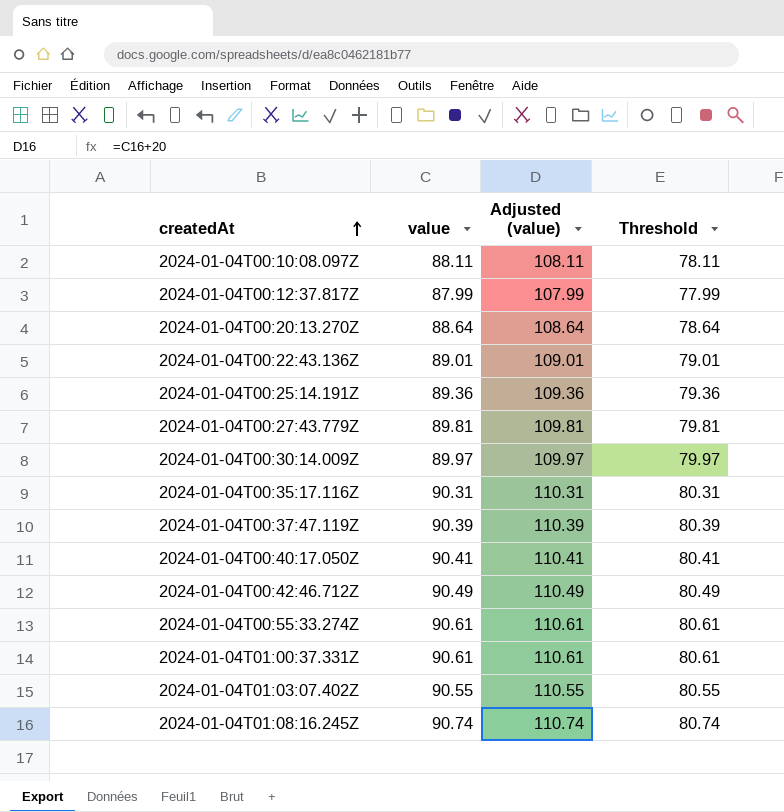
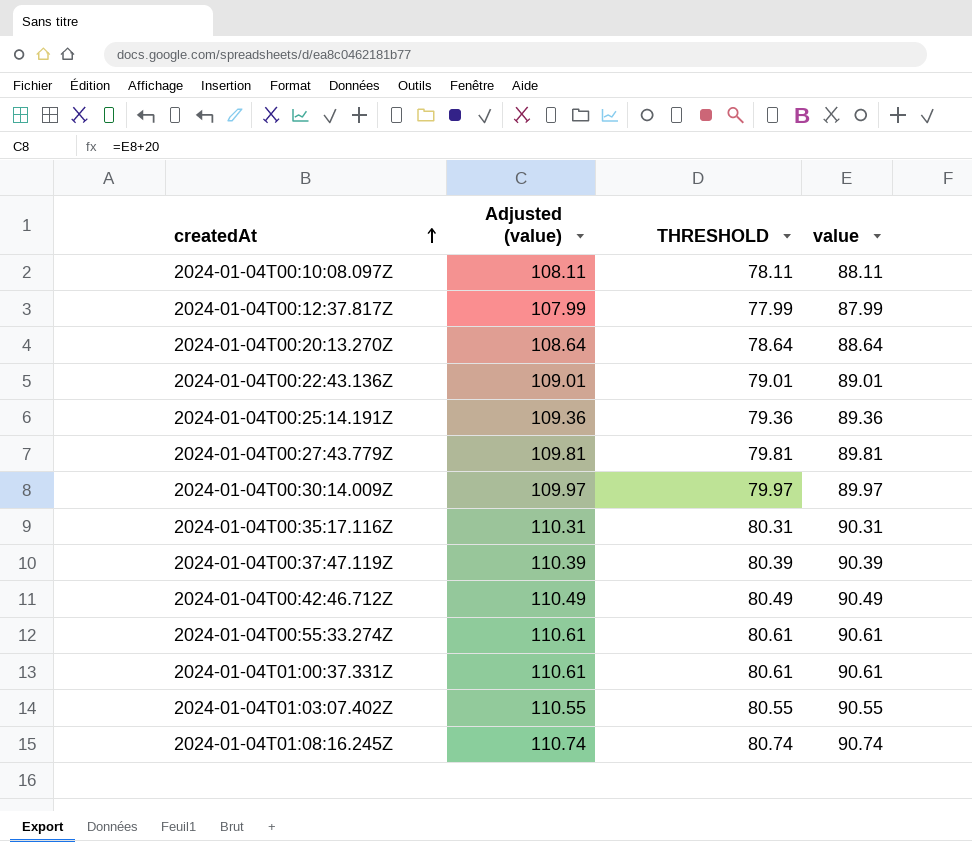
column name: Threshold -> THRESHOLD
column value | position: 2 -> 4
row 2024-01-04T00:40:17.050Z: 90.41 | 110.41 | 80.41 -> none

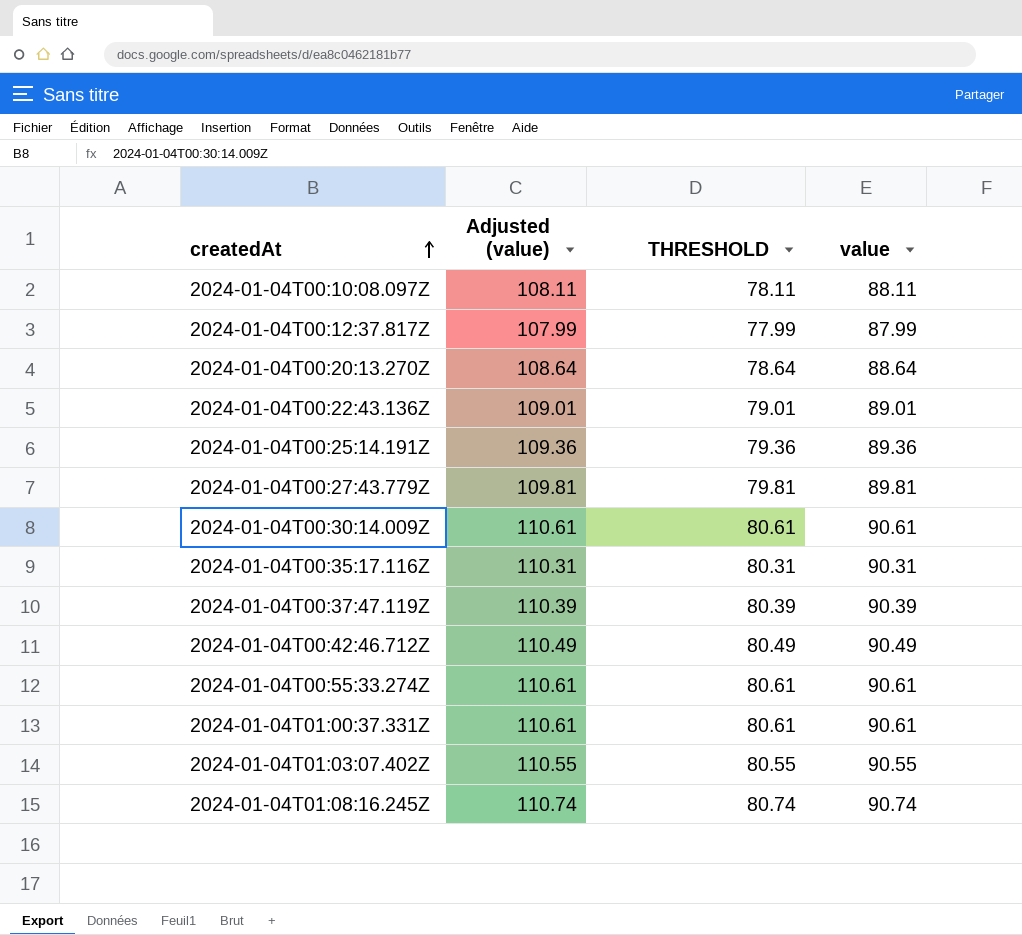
2024-01-04T00:30:14.009Z | Adjusted (value): 109.97 -> 110.61
2024-01-04T00:30:14.009Z | THRESHOLD: 79.97 -> 80.61
2024-01-04T00:30:14.009Z | value: 89.97 -> 90.61

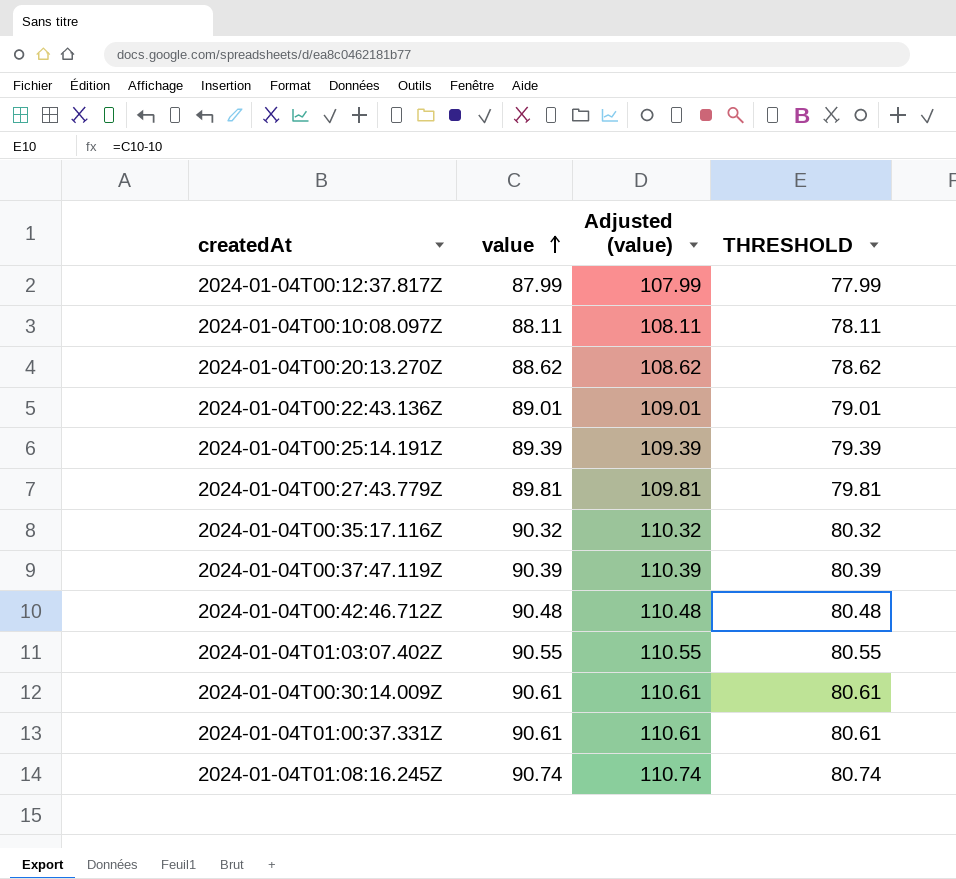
row order: createdAt ascending -> value ascending
column value | position: 4 -> 2
row 2024-01-04T00:55:33.274Z: 110.61 | 80.61 | 90.61 -> none
2024-01-04T00:20:13.270Z | value: 88.64 -> 88.62
2024-01-04T00:20:13.270Z | Adjusted (value): 108.64 -> 108.62
2024-01-04T00:20:13.270Z | THRESHOLD: 78.64 -> 78.62
2024-01-04T00:25:14.191Z | value: 89.36 -> 89.39
2024-01-04T00:25:14.191Z | Adjusted (value): 109.36 -> 109.39
2024-01-04T00:25:14.191Z | THRESHOLD: 79.36 -> 79.39
2024-01-04T00:35:17.116Z | value: 90.31 -> 90.32
2024-01-04T00:35:17.116Z | Adjusted (value): 110.31 -> 110.32
2024-01-04T00:35:17.116Z | THRESHOLD: 80.31 -> 80.32
2024-01-04T00:42:46.712Z | value: 90.49 -> 90.48
2024-01-04T00:42:46.712Z | Adjusted (value): 110.49 -> 110.48
2024-01-04T00:42:46.712Z | THRESHOLD: 80.49 -> 80.48

